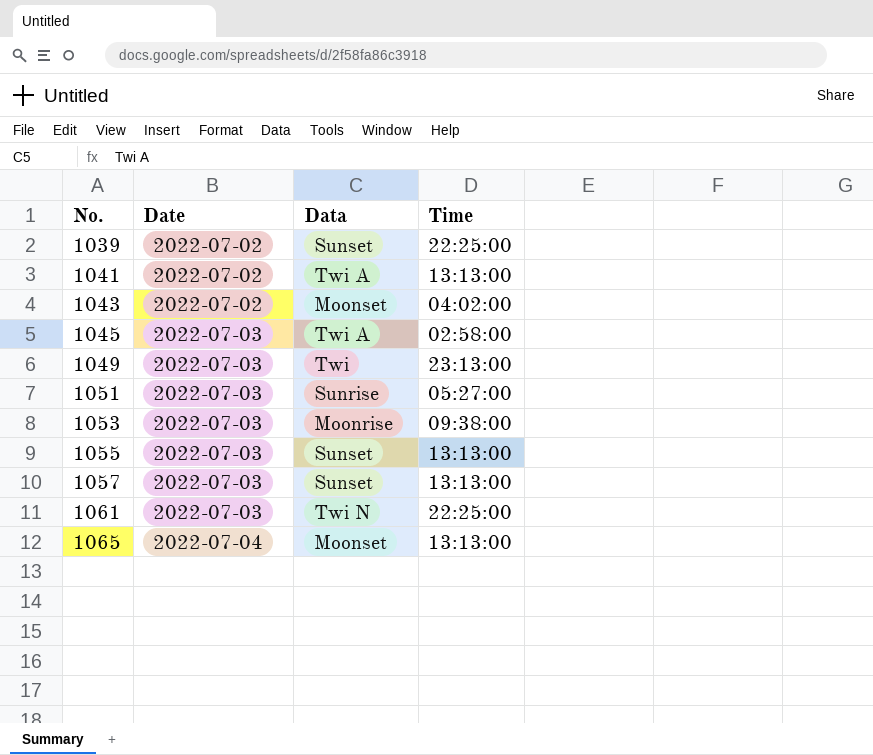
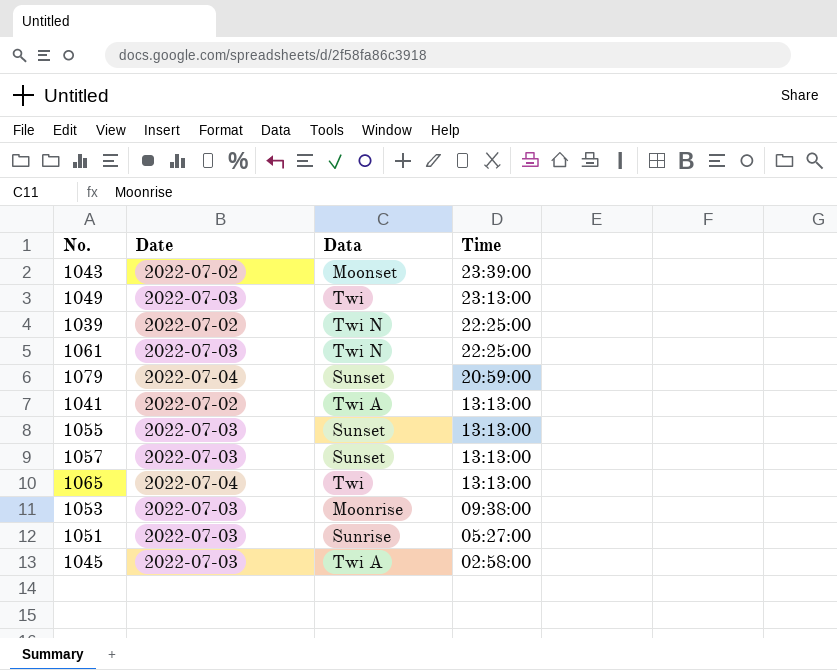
row order: No. ascending -> Time descending
1043 | Time: 04:02:00 -> 23:39:00
1039 | Data: Sunset -> Twi N
row 1079: none -> 2022-07-04 | Sunset | 20:59:00
1065 | Data: Moonset -> Twi

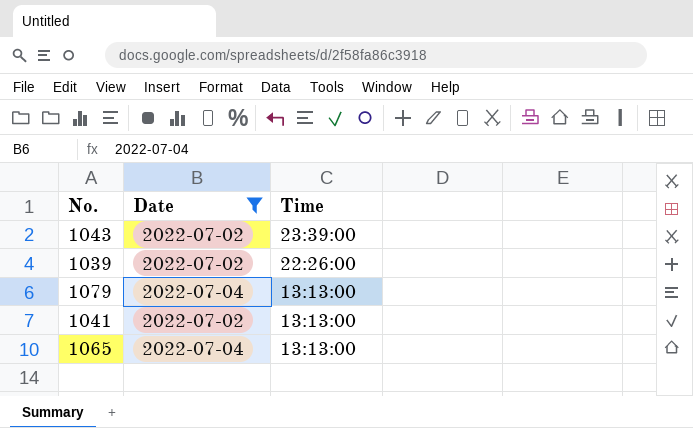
filter: none -> Date != 2022-07-03
column Data | position: 3 -> none
1039 | Time: 22:25:00 -> 22:26:00
1079 | Time: 20:59:00 -> 13:13:00

